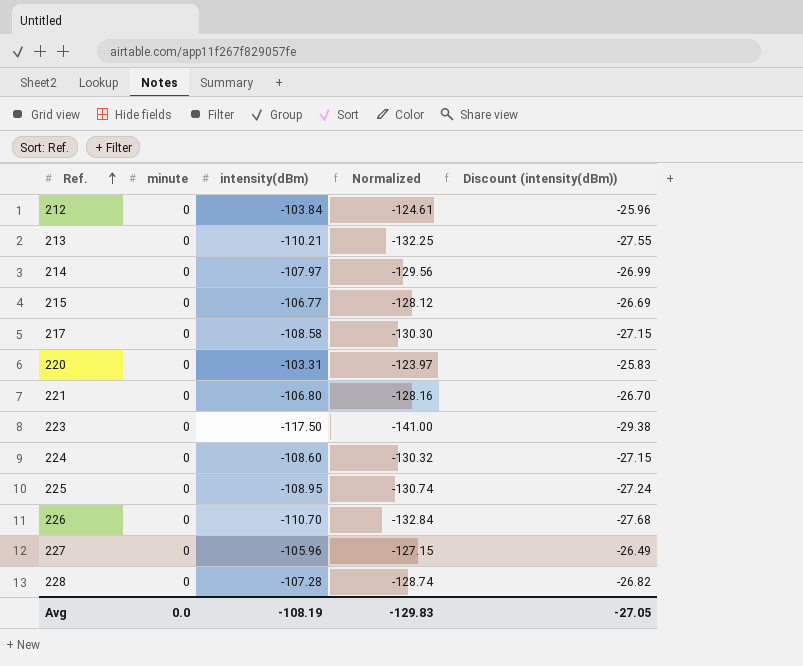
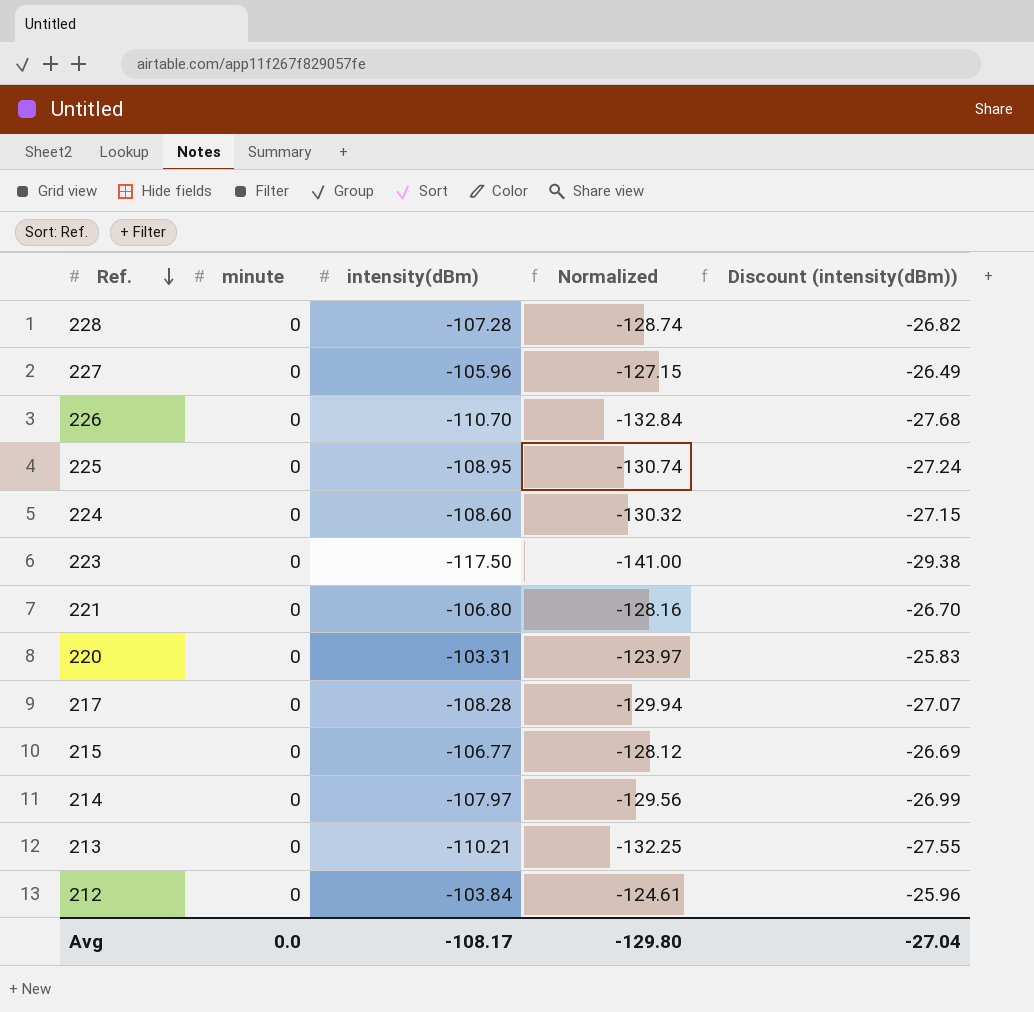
row order: Ref. ascending -> Ref. descending
217 | intensity(dBm): -108.58 -> -108.28
217 | Normalized: -130.30 -> -129.94
217 | Discount (intensity(dBm)): -27.15 -> -27.07
Avg | intensity(dBm): -108.19 -> -108.17
Avg | Normalized: -129.83 -> -129.80
Avg | Discount (intensity(dBm)): -27.05 -> -27.04

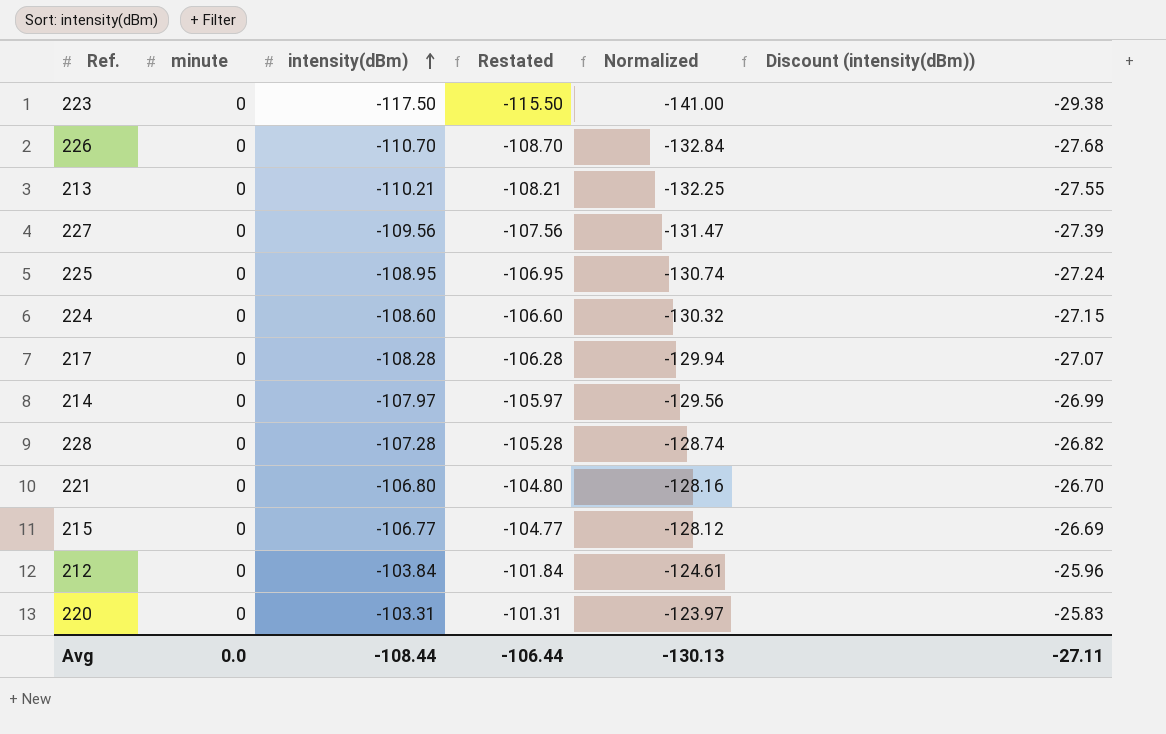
row order: Ref. descending -> intensity(dBm) ascending
column Restated | formula: none -> [intensity(dBm)] + 2
227 | intensity(dBm): -105.96 -> -109.56
227 | Normalized: -127.15 -> -131.47
227 | Discount (intensity(dBm)): -26.49 -> -27.39
Avg | intensity(dBm): -108.17 -> -108.44
Avg | Normalized: -129.80 -> -130.13
Avg | Discount (intensity(dBm)): -27.04 -> -27.11

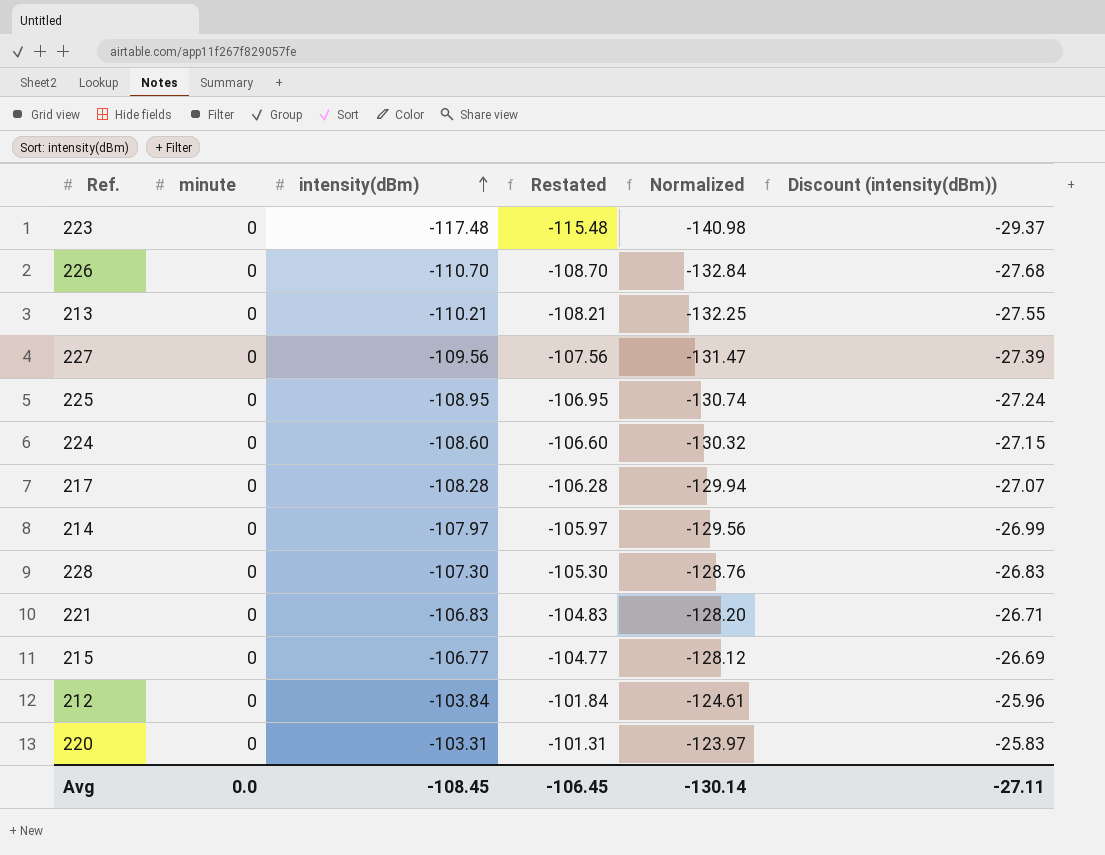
223 | intensity(dBm): -117.50 -> -117.48
223 | Restated: -115.50 -> -115.48
223 | Normalized: -141.00 -> -140.98
223 | Discount (intensity(dBm)): -29.38 -> -29.37
228 | intensity(dBm): -107.28 -> -107.30
228 | Restated: -105.28 -> -105.30
228 | Normalized: -128.74 -> -128.76
228 | Discount (intensity(dBm)): -26.82 -> -26.83
221 | intensity(dBm): -106.80 -> -106.83
221 | Restated: -104.80 -> -104.83
221 | Normalized: -128.16 -> -128.20
221 | Discount (intensity(dBm)): -26.70 -> -26.71
Avg | intensity(dBm): -108.44 -> -108.45
Avg | Restated: -106.44 -> -106.45
Avg | Normalized: -130.13 -> -130.14

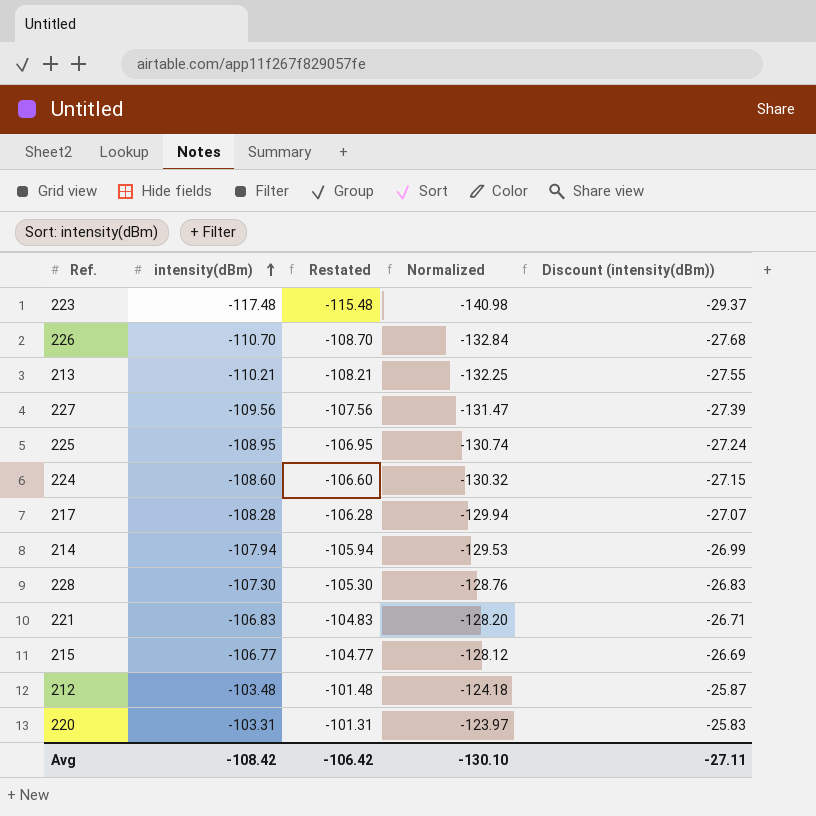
column minute | position: 2 -> none
214 | intensity(dBm): -107.97 -> -107.94
214 | Restated: -105.97 -> -105.94
214 | Normalized: -129.56 -> -129.53
212 | intensity(dBm): -103.84 -> -103.48
212 | Restated: -101.84 -> -101.48
212 | Normalized: -124.61 -> -124.18
212 | Discount (intensity(dBm)): -25.96 -> -25.87
Avg | intensity(dBm): -108.45 -> -108.42
Avg | Restated: -106.45 -> -106.42
Avg | Normalized: -130.14 -> -130.10

